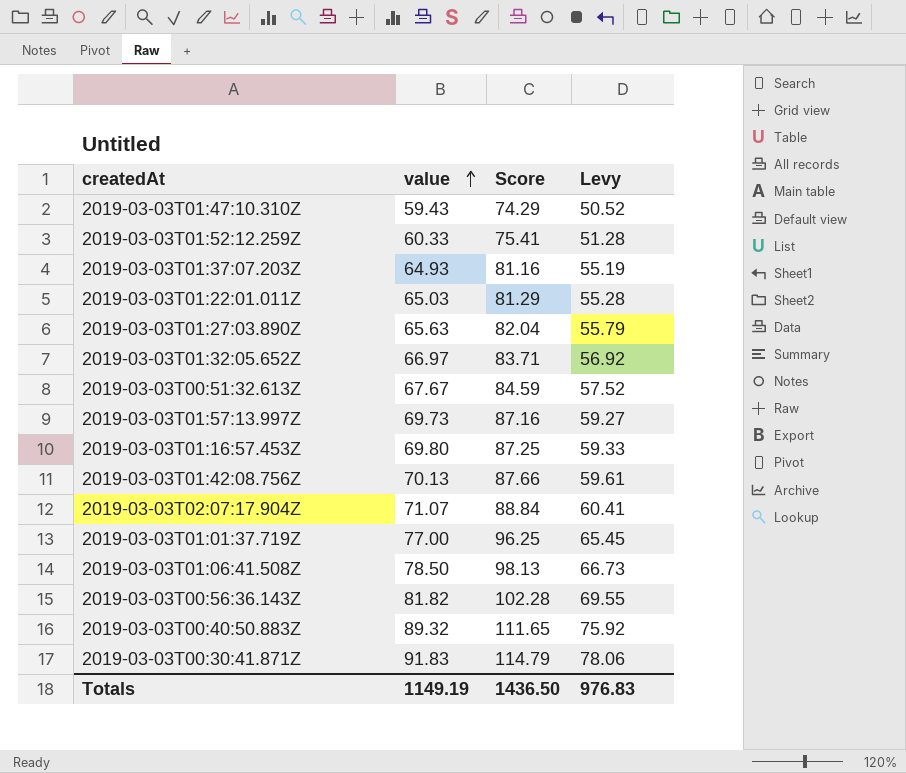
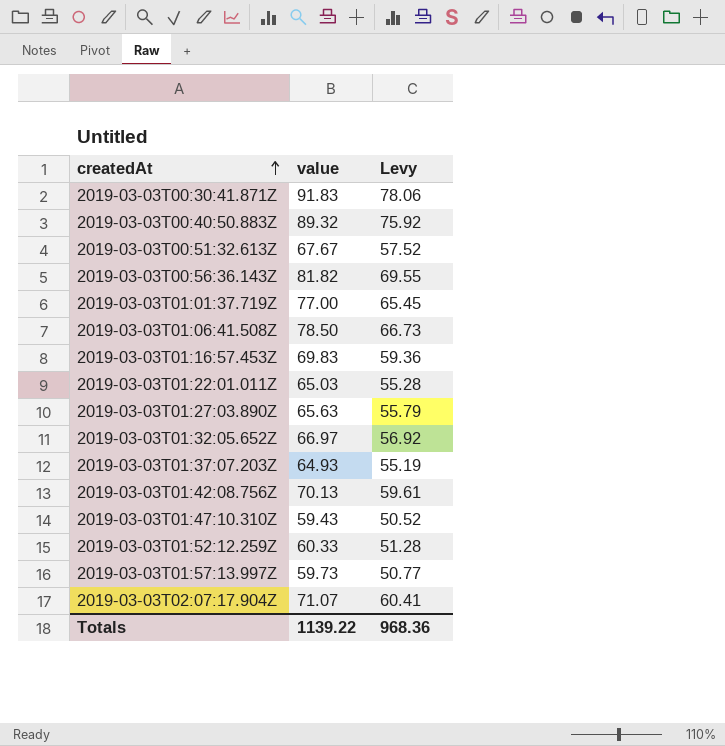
row order: value ascending -> createdAt ascending
column Score | formula: [value] * 1.25 -> none
2019-03-03T01:16:57.453Z | value: 69.80 -> 69.83
2019-03-03T01:16:57.453Z | Levy: 59.33 -> 59.36
2019-03-03T01:57:13.997Z | value: 69.73 -> 59.73
2019-03-03T01:57:13.997Z | Levy: 59.27 -> 50.77
Totals | value: 1149.19 -> 1139.22
Totals | Levy: 976.83 -> 968.36

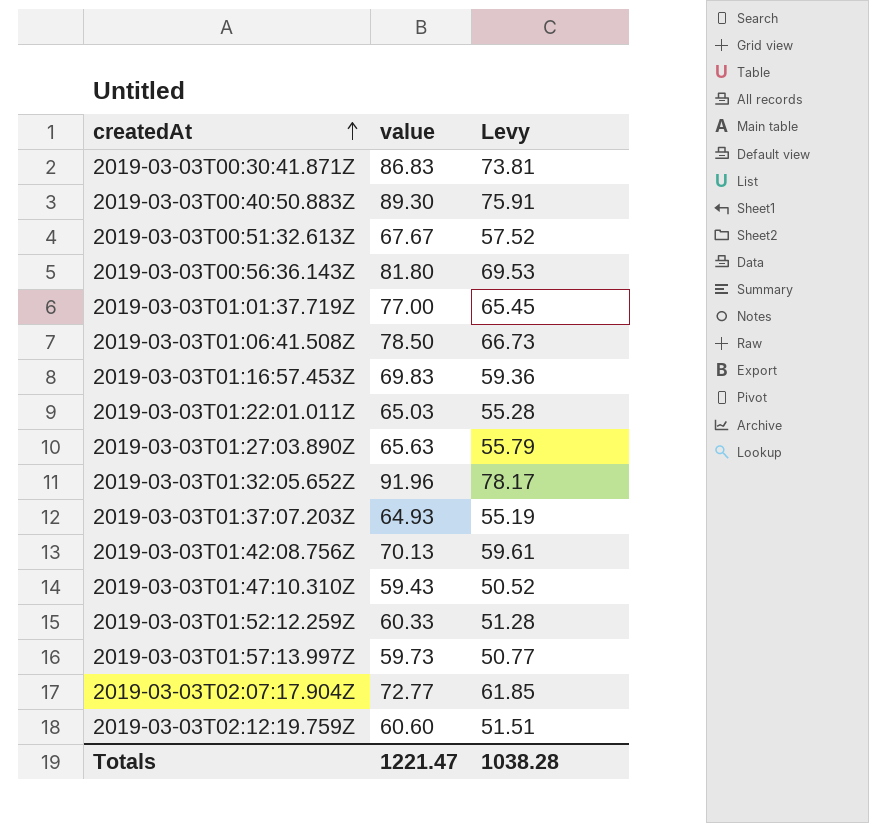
2019-03-03T00:30:41.871Z | value: 91.83 -> 86.83
2019-03-03T00:30:41.871Z | Levy: 78.06 -> 73.81
2019-03-03T00:40:50.883Z | value: 89.32 -> 89.30
2019-03-03T00:40:50.883Z | Levy: 75.92 -> 75.91
2019-03-03T00:56:36.143Z | value: 81.82 -> 81.80
2019-03-03T00:56:36.143Z | Levy: 69.55 -> 69.53
2019-03-03T01:32:05.652Z | value: 66.97 -> 91.96
2019-03-03T01:32:05.652Z | Levy: 56.92 -> 78.17
2019-03-03T02:07:17.904Z | value: 71.07 -> 72.77
2019-03-03T02:07:17.904Z | Levy: 60.41 -> 61.85
row 2019-03-03T02:12:19.759Z: none -> 60.60 | 51.51
Totals | value: 1139.22 -> 1221.47
Totals | Levy: 968.36 -> 1038.28

